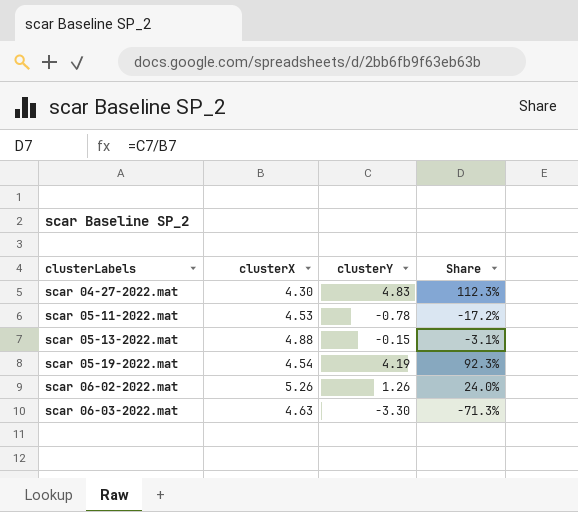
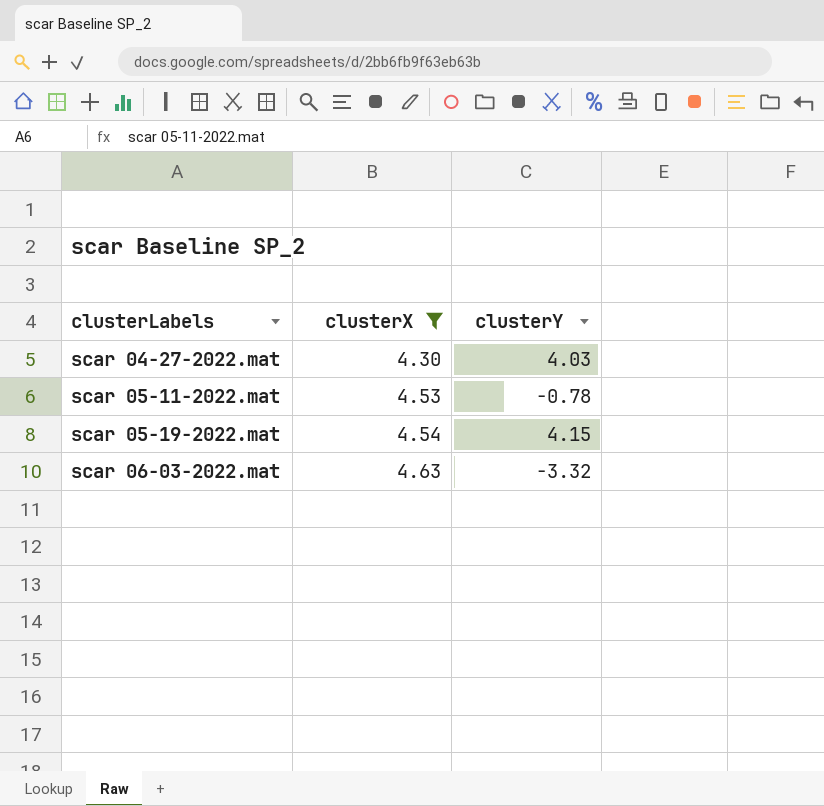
filter: none -> clusterX <= 4.63
column Share | formula: [clusterY] / [clusterX] -> none
scar 04-27-2022.mat | clusterY: 4.83 -> 4.03
scar 05-19-2022.mat | clusterY: 4.19 -> 4.15
scar 06-03-2022.mat | clusterY: -3.30 -> -3.32

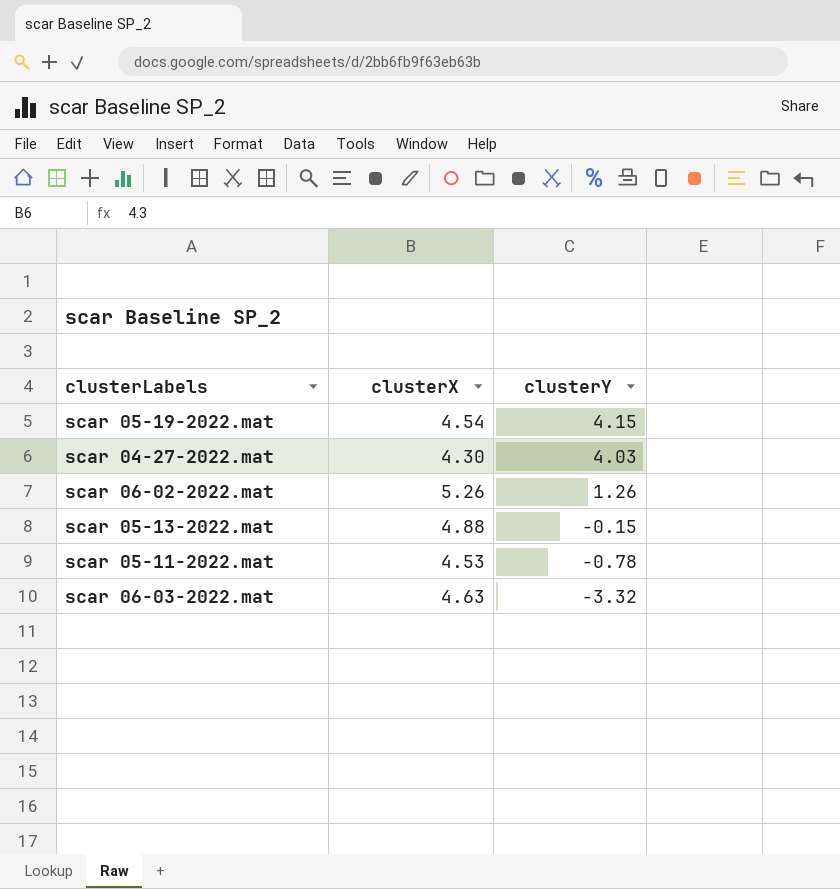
filter: clusterX <= 4.63 -> none
row order: clusterLabels ascending -> clusterY descending

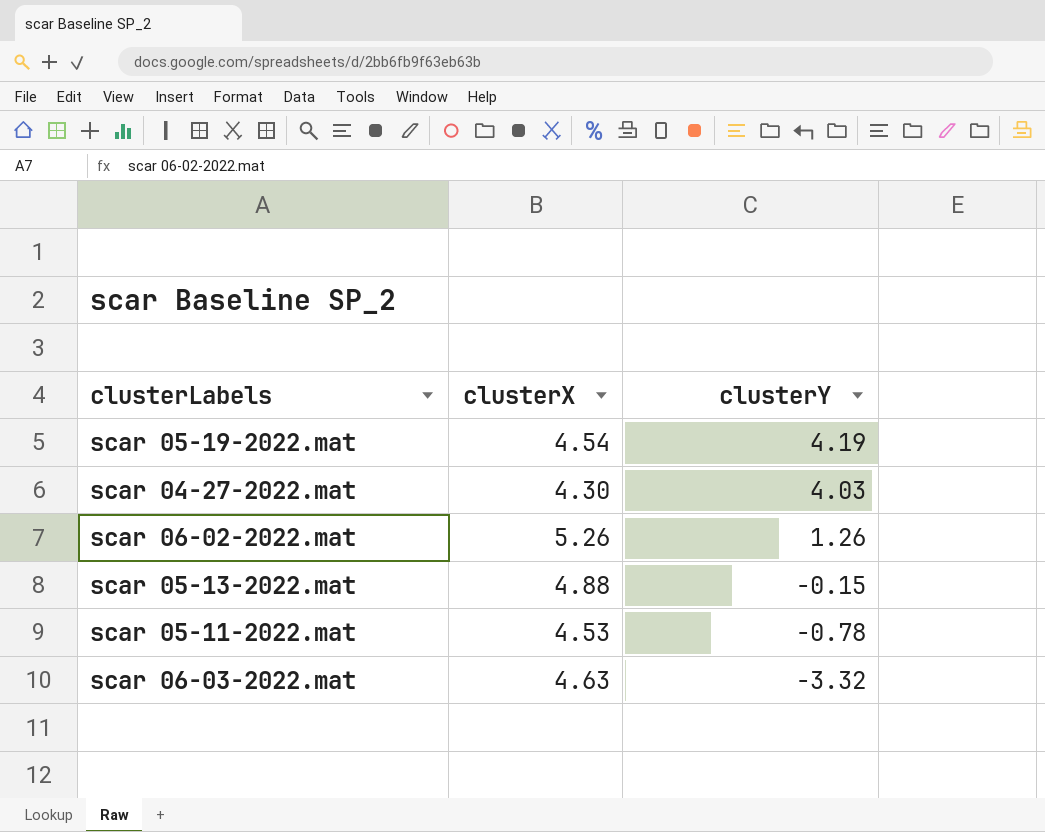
scar 05-19-2022.mat | clusterY: 4.15 -> 4.19

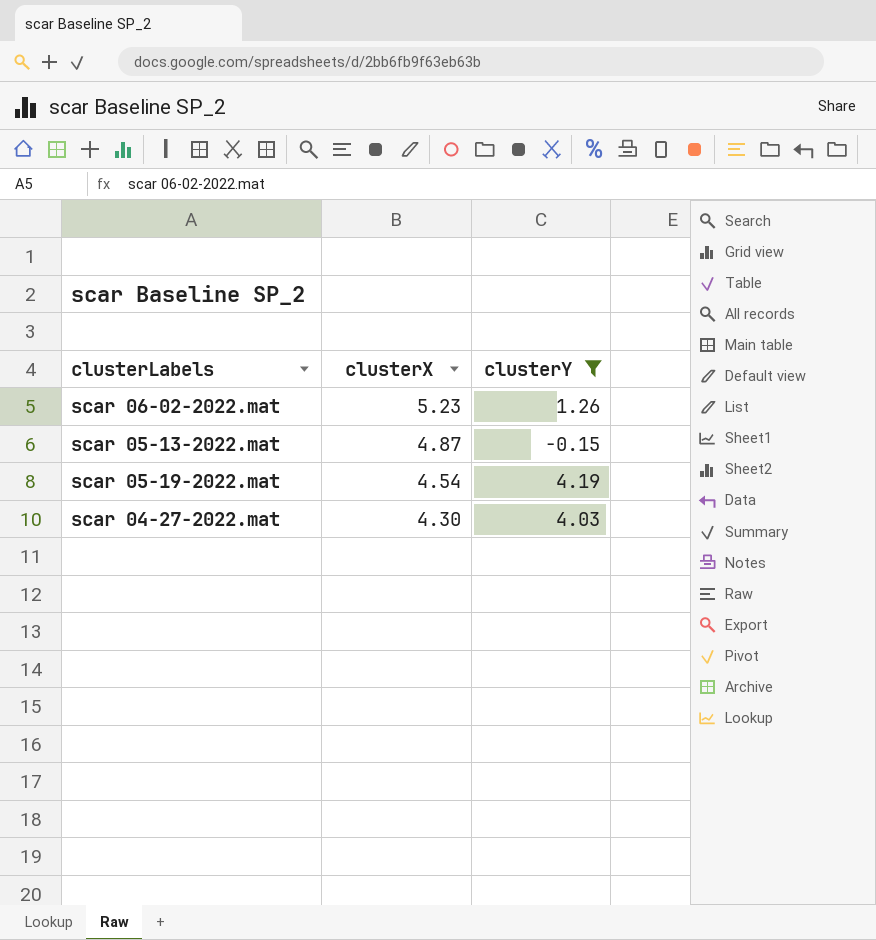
filter: none -> clusterY >= -0.15
row order: clusterY descending -> clusterX descending
scar 06-02-2022.mat | clusterX: 5.26 -> 5.23
scar 05-13-2022.mat | clusterX: 4.88 -> 4.87

